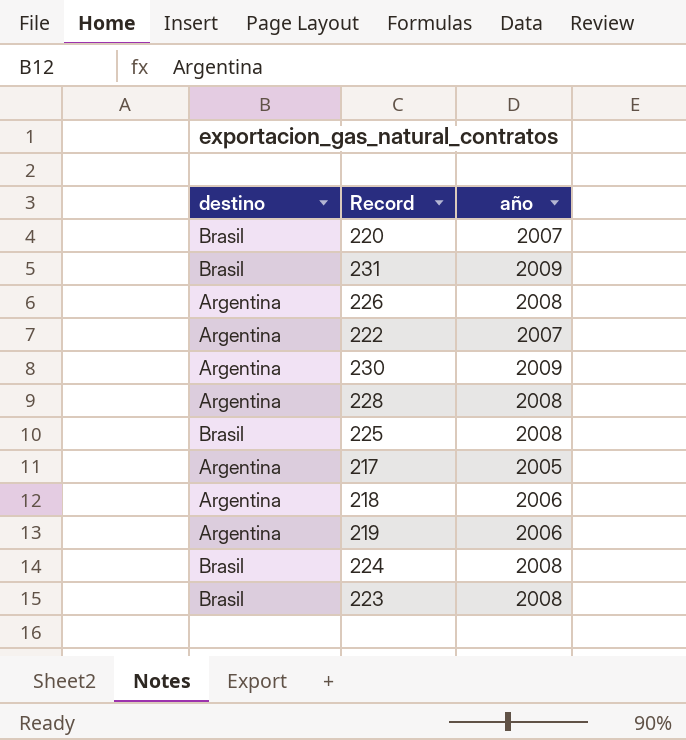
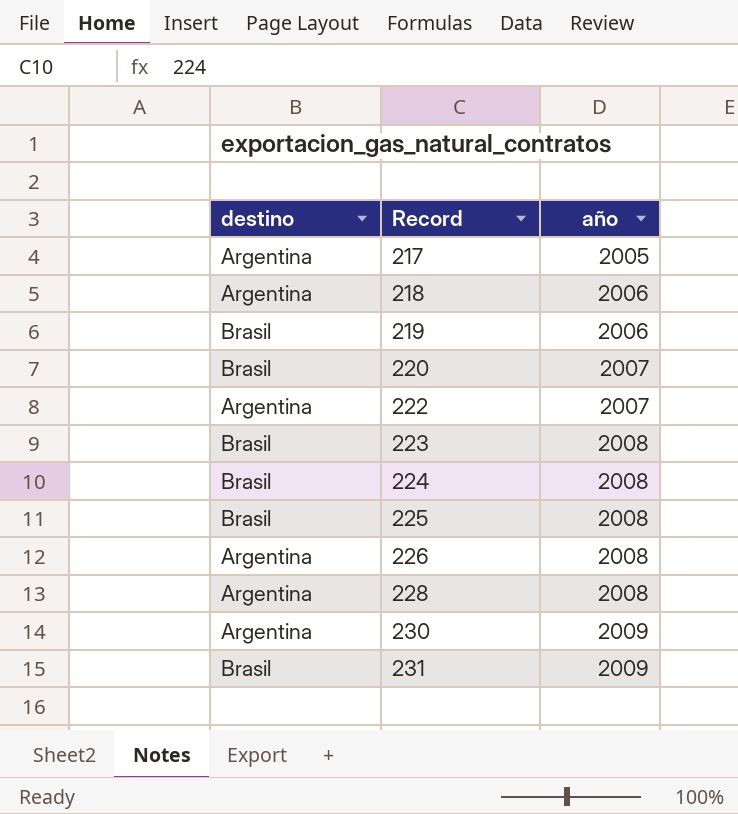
row order: none -> Record ascending
219 | destino: Argentina -> Brasil

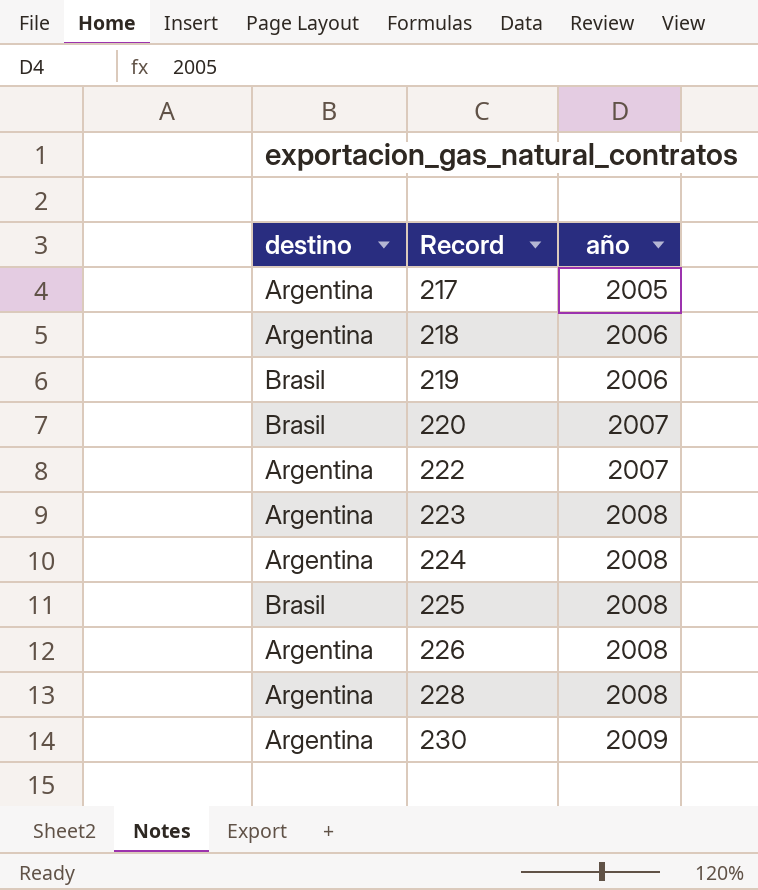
row 231: Brasil | 2009 -> none
223 | destino: Brasil -> Argentina
224 | destino: Brasil -> Argentina

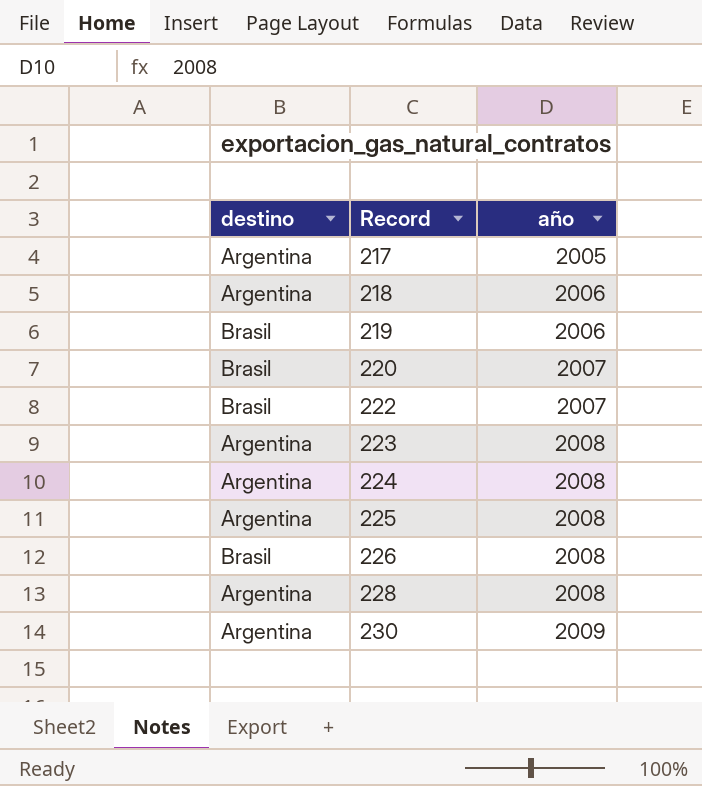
222 | destino: Argentina -> Brasil
225 | destino: Brasil -> Argentina
226 | destino: Argentina -> Brasil

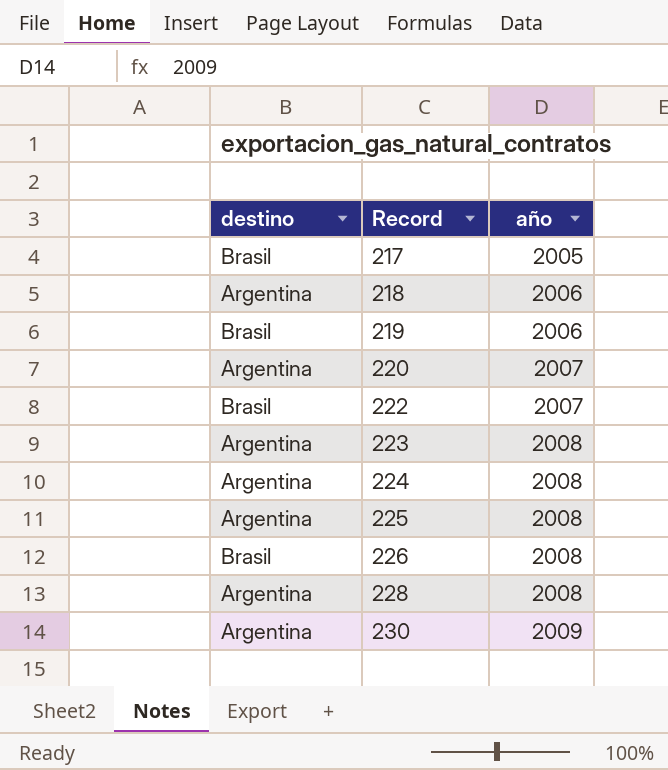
217 | destino: Argentina -> Brasil
220 | destino: Brasil -> Argentina

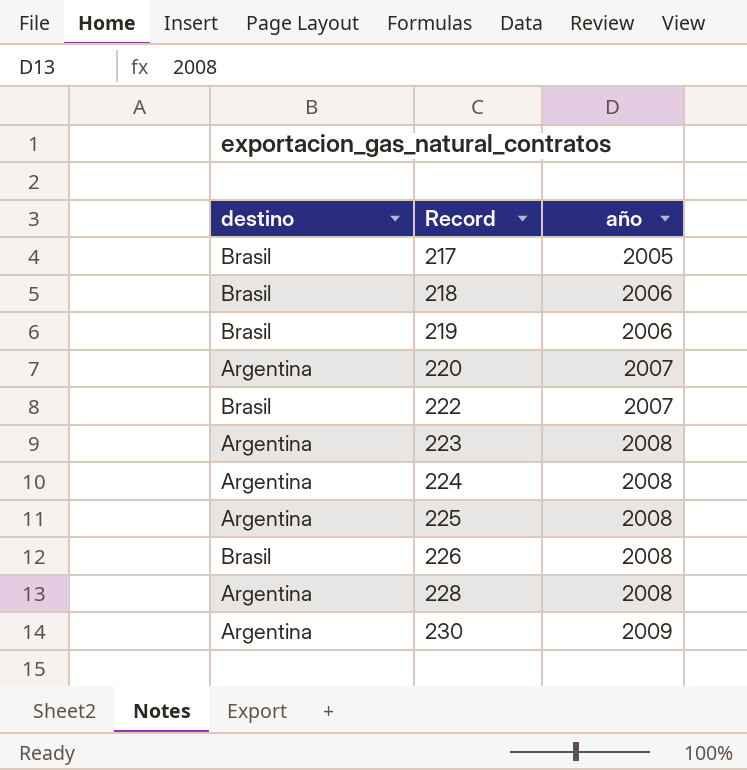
218 | destino: Argentina -> Brasil

